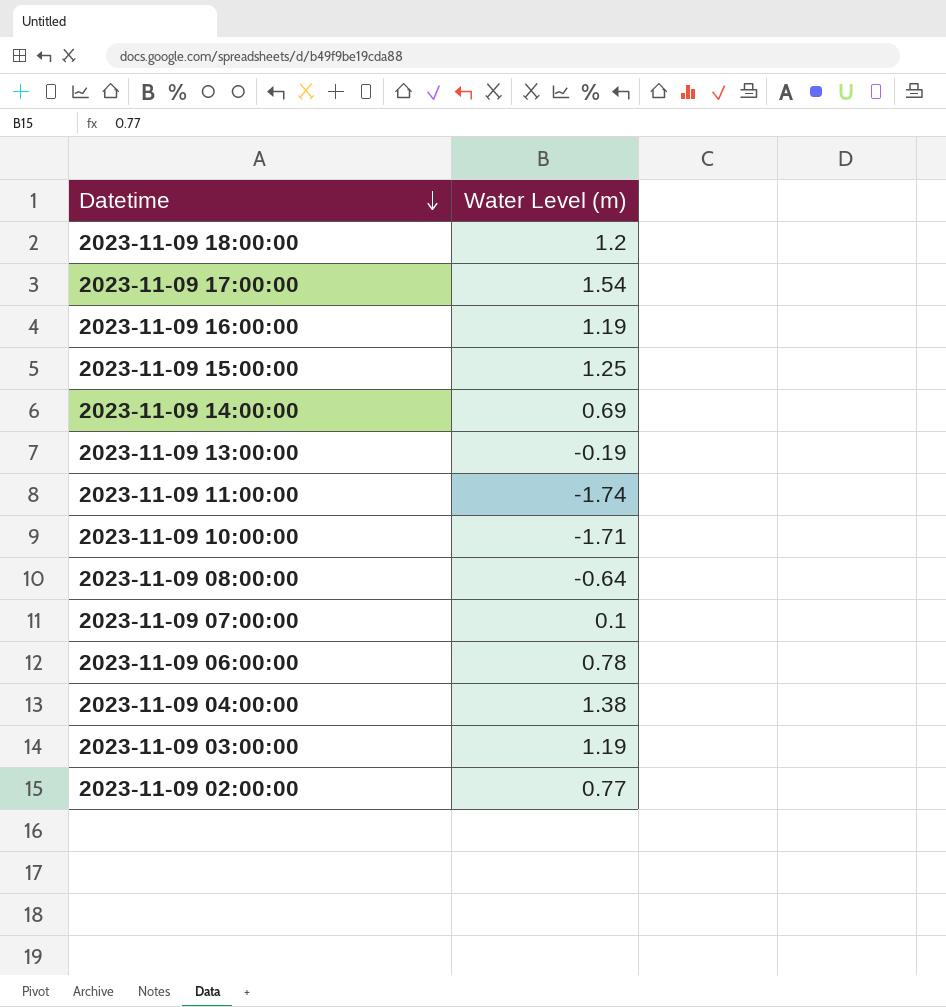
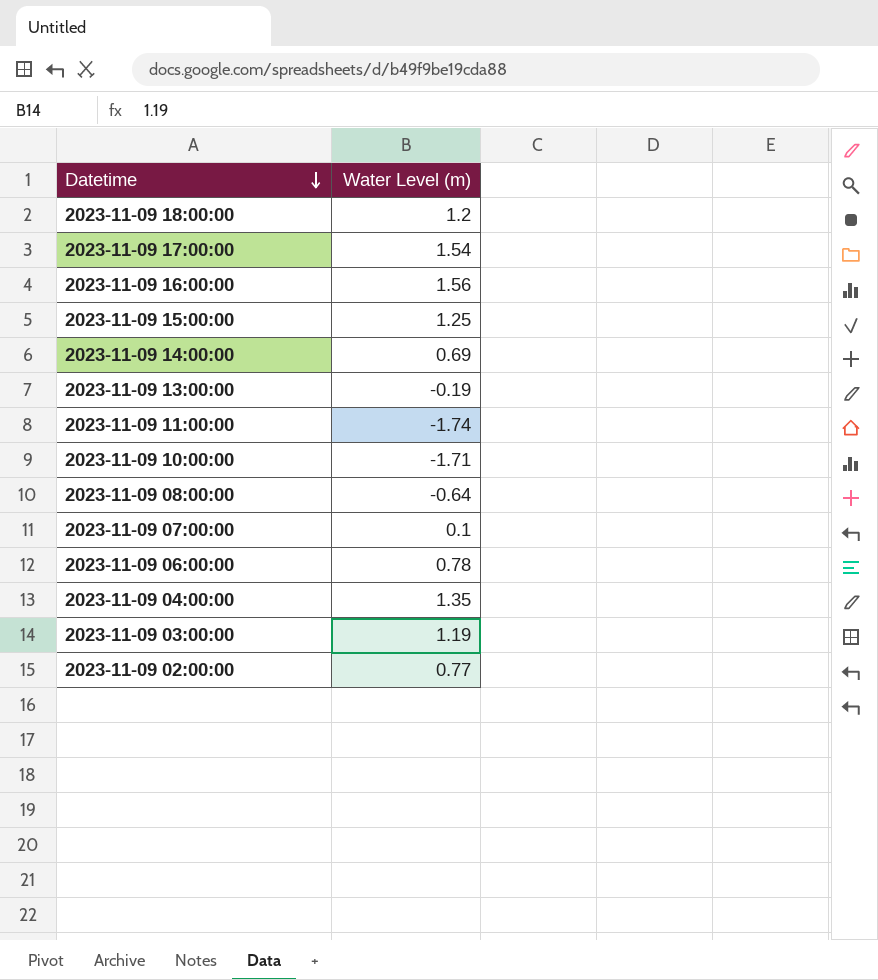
2023-11-09 16:00:00 | Water Level (m): 1.19 -> 1.56
2023-11-09 04:00:00 | Water Level (m): 1.38 -> 1.35

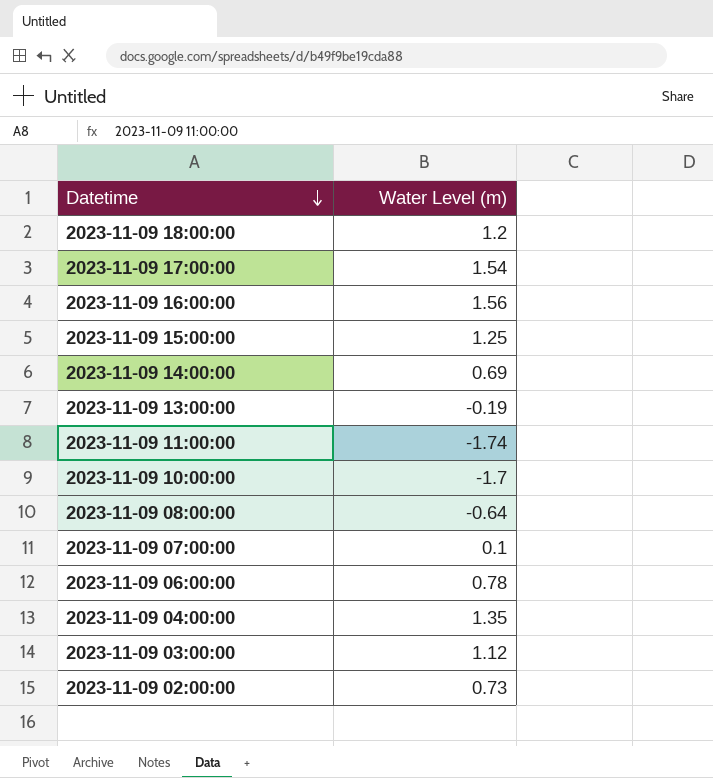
2023-11-09 10:00:00 | Water Level (m): -1.71 -> -1.7
2023-11-09 03:00:00 | Water Level (m): 1.19 -> 1.12
2023-11-09 02:00:00 | Water Level (m): 0.77 -> 0.73

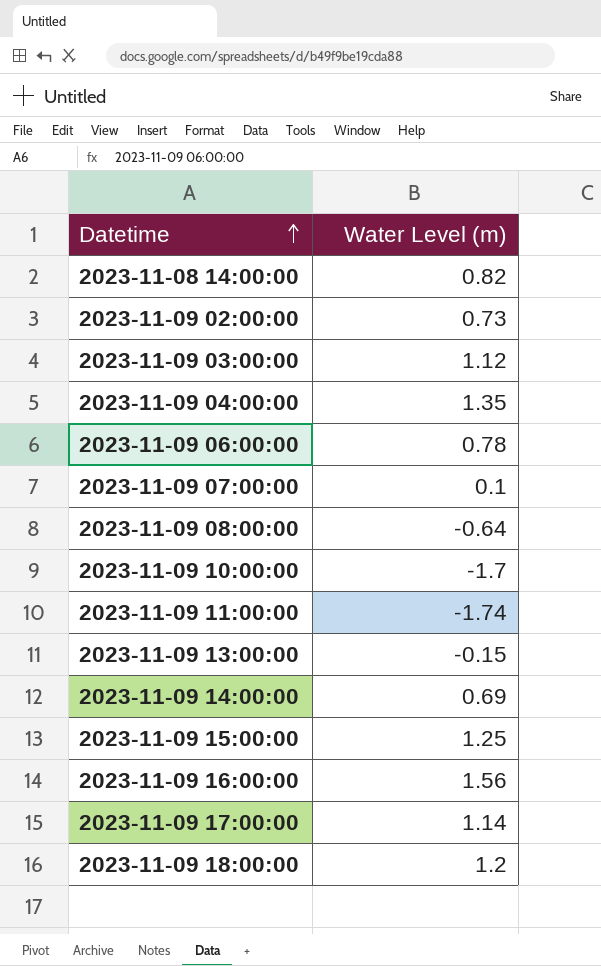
row order: Datetime descending -> Datetime ascending
row 2023-11-08 14:00:00: none -> 0.82
2023-11-09 13:00:00 | Water Level (m): -0.19 -> -0.15
2023-11-09 17:00:00 | Water Level (m): 1.54 -> 1.14

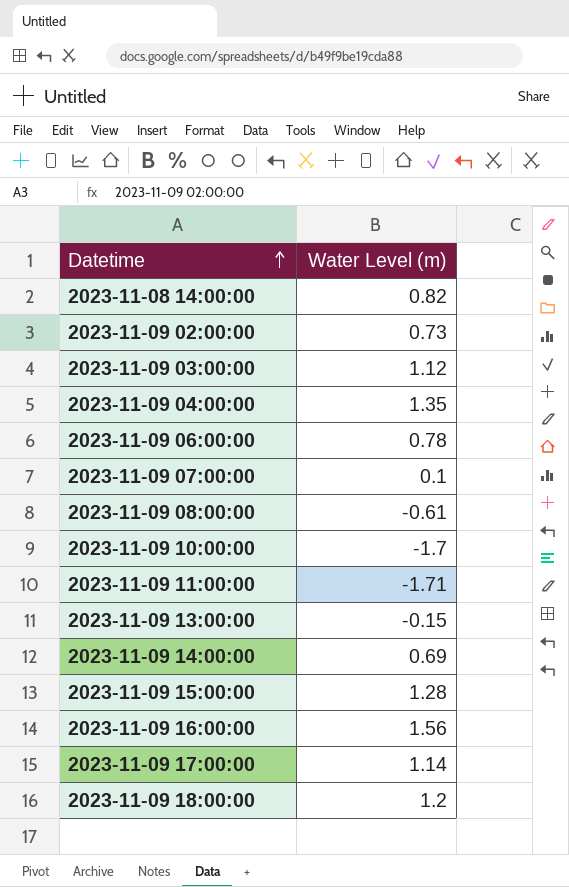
2023-11-09 08:00:00 | Water Level (m): -0.64 -> -0.61
2023-11-09 11:00:00 | Water Level (m): -1.74 -> -1.71
2023-11-09 15:00:00 | Water Level (m): 1.25 -> 1.28

